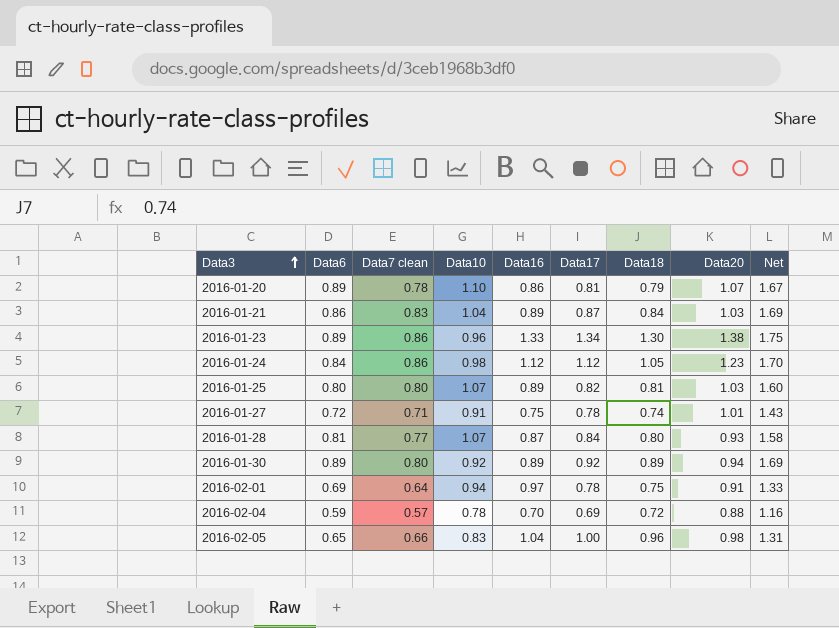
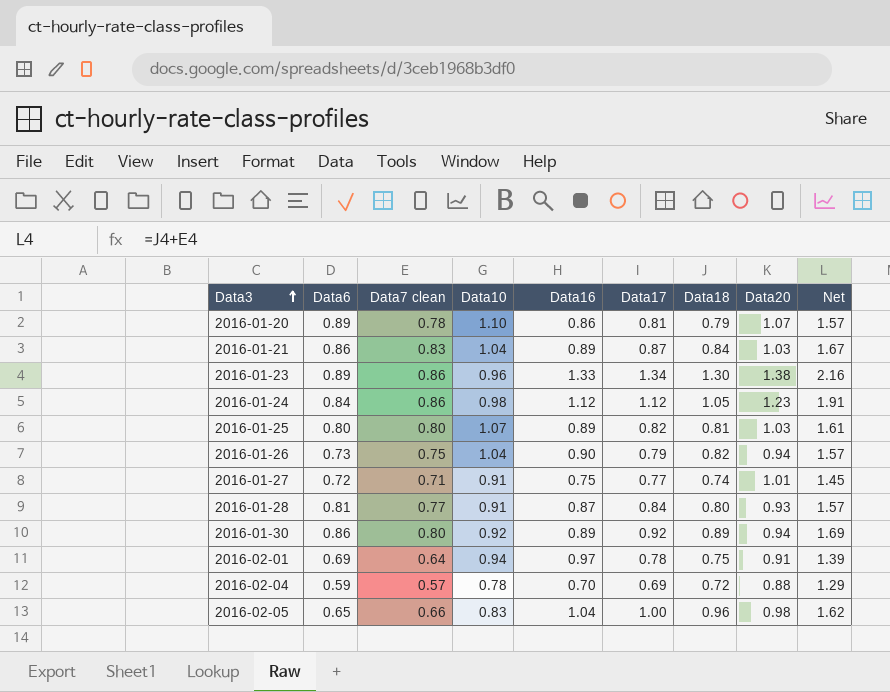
column Net | formula: [Data6] + [Data7 clean] -> [Data7 clean] + [Data18]
row 2016-01-26: none -> 0.73 | 0.75 | 1.04 | 0.90 | 0.79 | 0.82 | 0.94 | 1.57
2016-01-27 | Data17: 0.78 -> 0.77
2016-01-28 | Data10: 1.07 -> 0.91
2016-01-30 | Data6: 0.89 -> 0.86

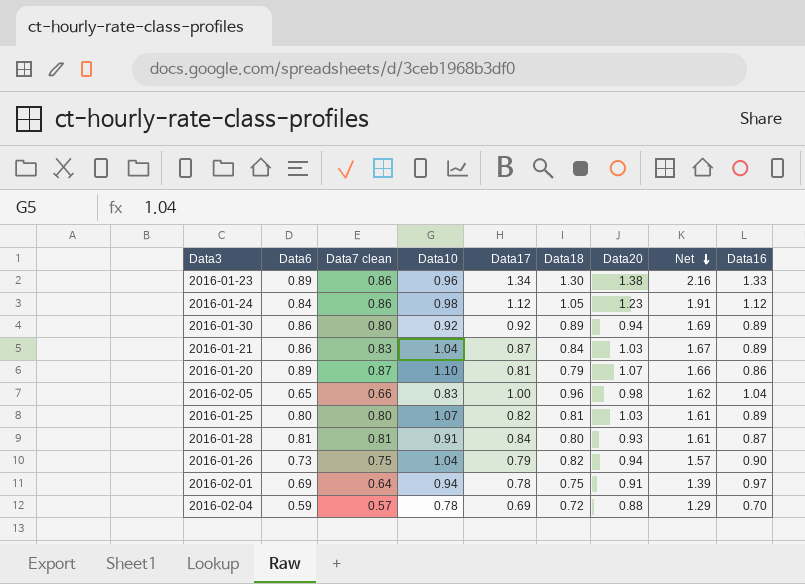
row order: Data3 ascending -> Net descending
column Data16 | position: 5 -> 9
row 2016-01-27: 0.72 | 0.71 | 0.91 | 0.75 | 0.77 | 0.74 | 1.01 | 1.45 -> none
2016-01-20 | Data7 clean: 0.78 -> 0.87
2016-01-20 | Net: 1.57 -> 1.66
2016-01-28 | Data7 clean: 0.77 -> 0.81
2016-01-28 | Net: 1.57 -> 1.61

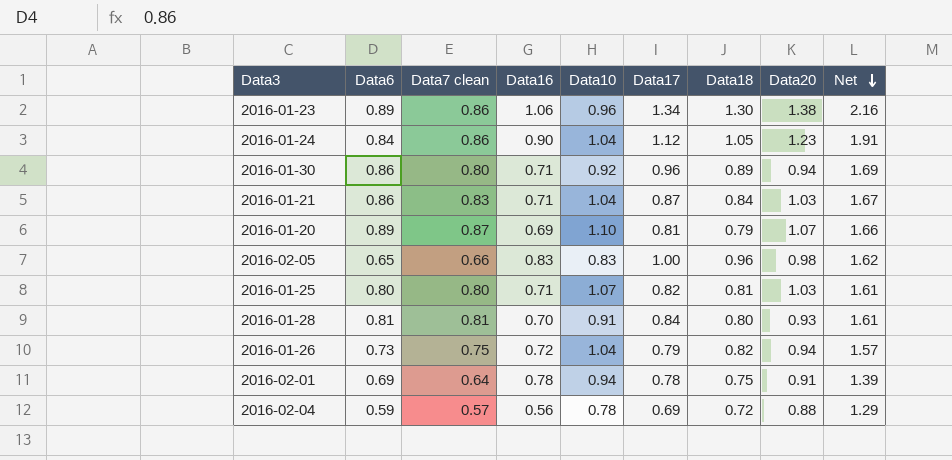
column Data16 | position: 9 -> 4
2016-01-23 | Data16: 1.33 -> 1.06
2016-01-24 | Data16: 1.12 -> 0.90
2016-01-24 | Data10: 0.98 -> 1.04
2016-01-30 | Data16: 0.89 -> 0.71
2016-01-30 | Data17: 0.92 -> 0.96
2016-01-21 | Data16: 0.89 -> 0.71
2016-01-20 | Data16: 0.86 -> 0.69
2016-02-05 | Data16: 1.04 -> 0.83
2016-01-25 | Data16: 0.89 -> 0.71
2016-01-28 | Data16: 0.87 -> 0.70
2016-01-26 | Data16: 0.90 -> 0.72
2016-02-01 | Data16: 0.97 -> 0.78
2016-02-04 | Data16: 0.70 -> 0.56

